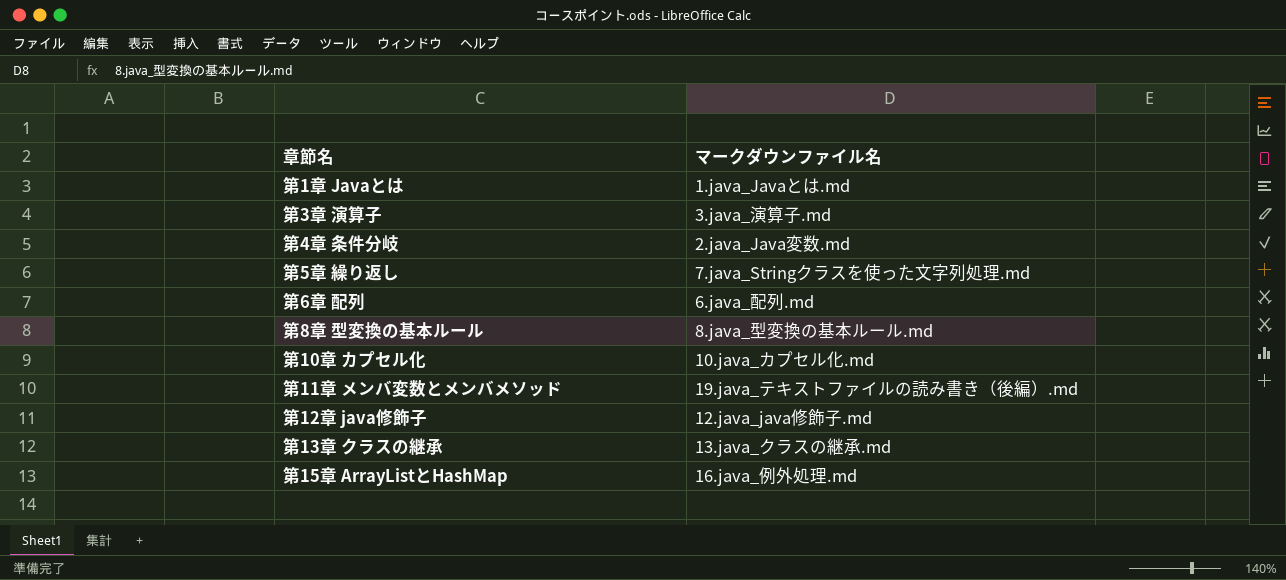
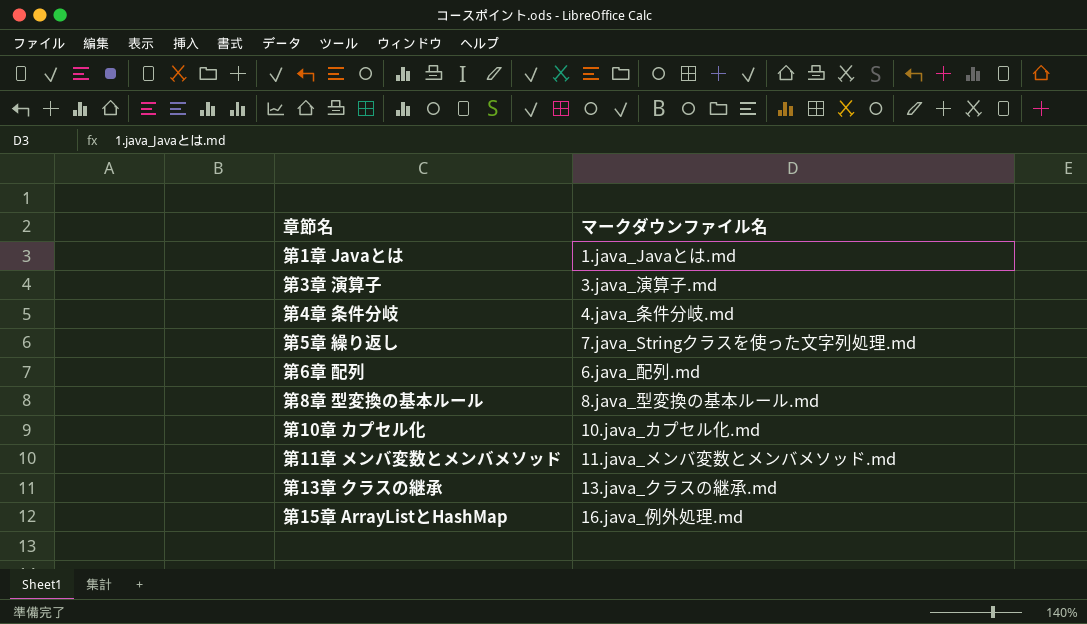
row 第12章 java修飾子: 12.java_java修飾子.md -> none
第4章 条件分岐 | マークダウンファイル名: 2.java_Java変数.md -> 4.java_条件分岐.md
第11章 メンバ変数とメンバメソッド | マークダウンファイル名: 19.java_テキストファイルの読み書き（後編）.md -> 11.java_メンバ変数とメンバメソッド.md

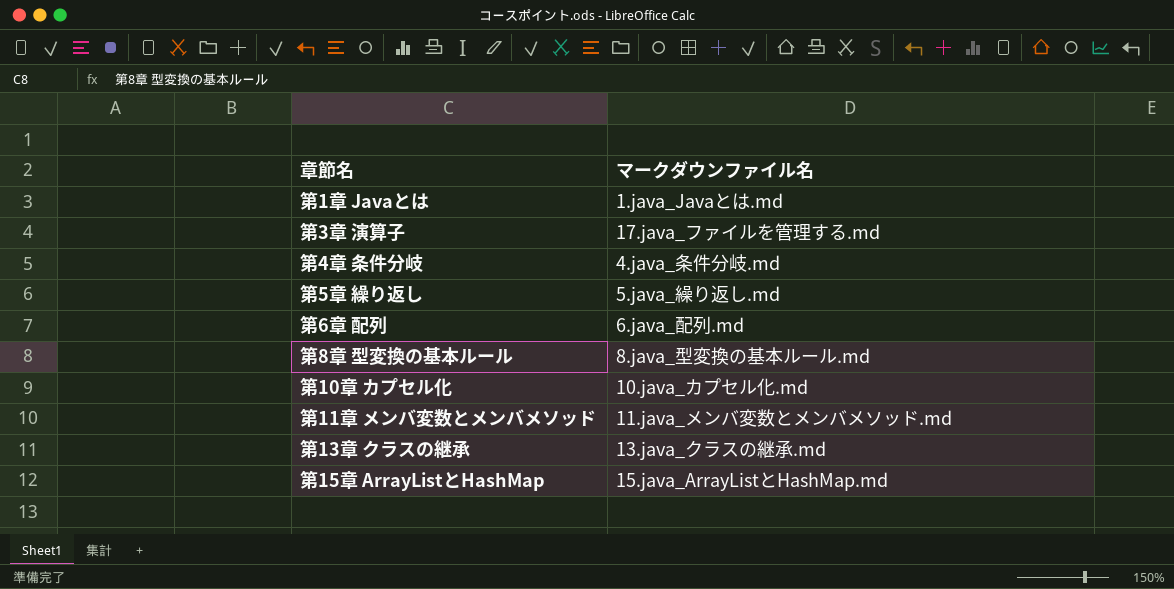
第3章 演算子 | マークダウンファイル名: 3.java_演算子.md -> 17.java_ファイルを管理する.md
第5章 繰り返し | マークダウンファイル名: 7.java_Stringクラスを使った文字列処理.md -> 5.java_繰り返し.md
第15章 ArrayListとHashMap | マークダウンファイル名: 16.java_例外処理.md -> 15.java_ArrayListとHashMap.md

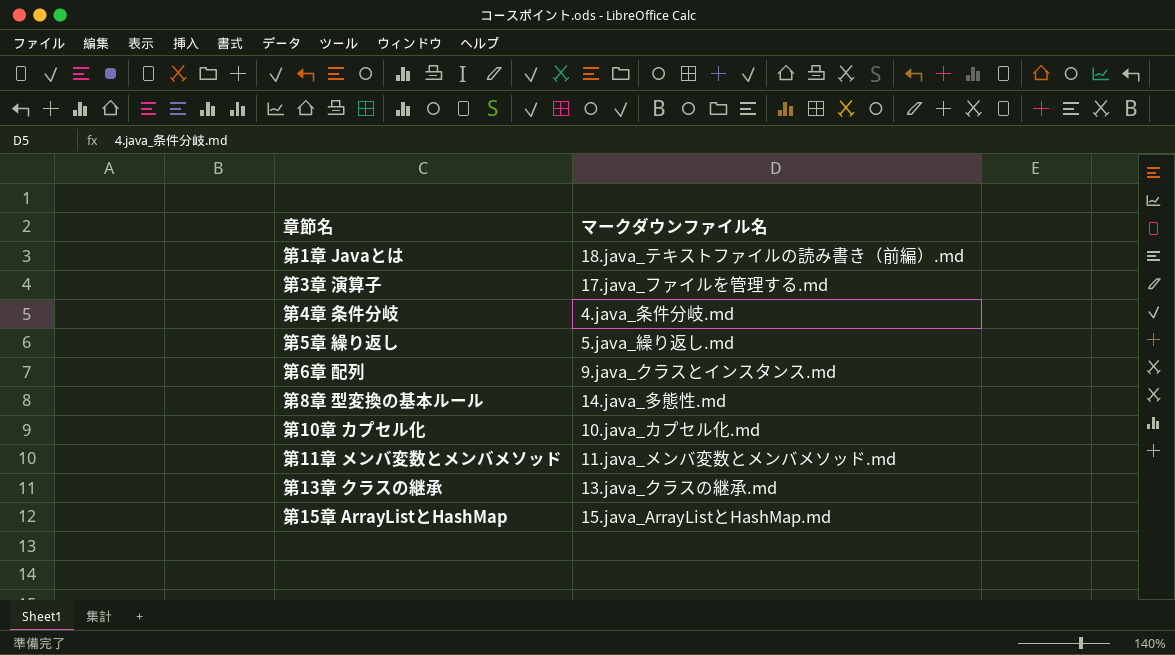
第1章 Javaとは | マークダウンファイル名: 1.java_Javaとは.md -> 18.java_テキストファイルの読み書き（前編）.md
第6章 配列 | マークダウンファイル名: 6.java_配列.md -> 9.java_クラスとインスタンス.md
第8章 型変換の基本ルール | マークダウンファイル名: 8.java_型変換の基本ルール.md -> 14.java_多態性.md

